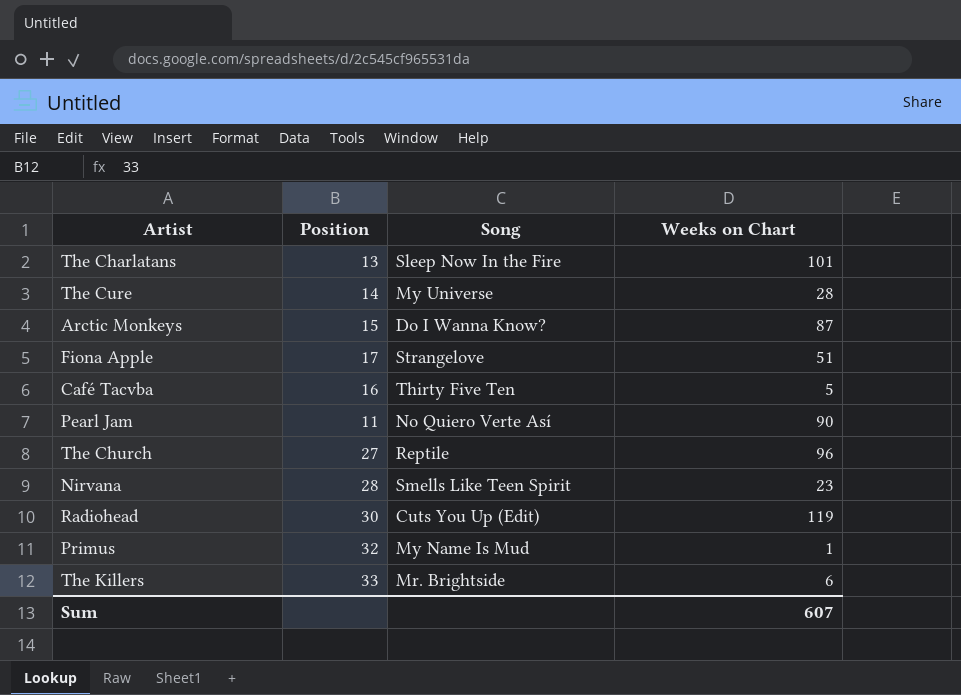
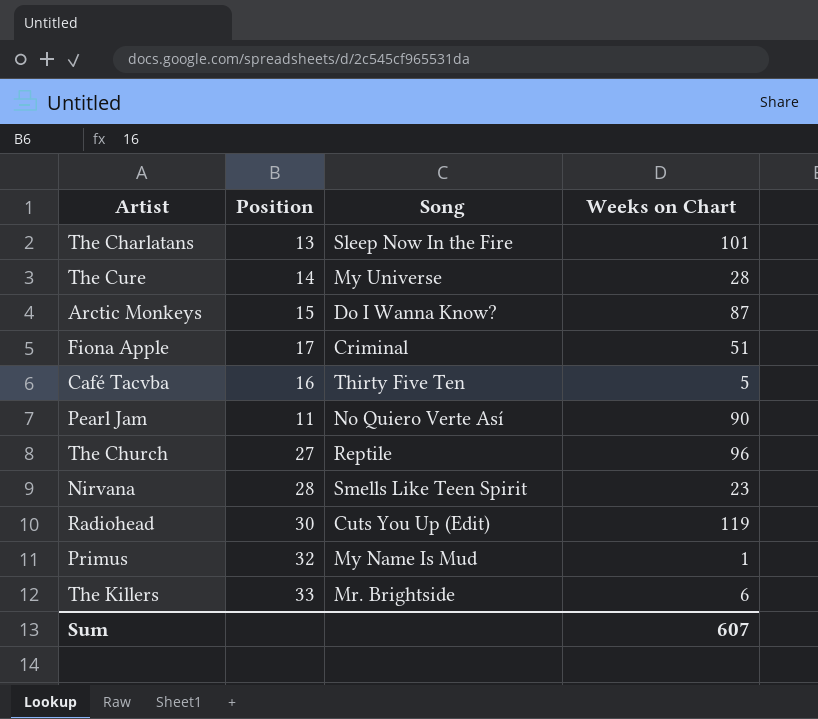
Fiona Apple | Song: Strangelove -> Criminal

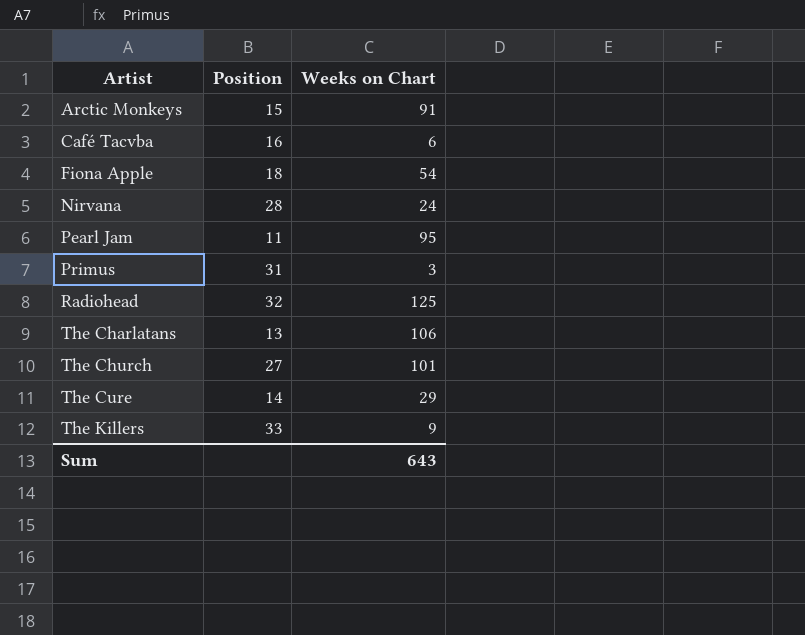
row order: none -> Artist ascending
column Song | position: 3 -> none
Arctic Monkeys | Weeks on Chart: 87 -> 91
Café Tacvba | Weeks on Chart: 5 -> 6
Fiona Apple | Position: 17 -> 18
Fiona Apple | Weeks on Chart: 51 -> 54
Nirvana | Weeks on Chart: 23 -> 24
Pearl Jam | Weeks on Chart: 90 -> 95
Primus | Position: 32 -> 31
Primus | Weeks on Chart: 1 -> 3
Radiohead | Position: 30 -> 32
Radiohead | Weeks on Chart: 119 -> 125
The Charlatans | Weeks on Chart: 101 -> 106
The Church | Weeks on Chart: 96 -> 101
The Cure | Weeks on Chart: 28 -> 29
The Killers | Weeks on Chart: 6 -> 9
Sum | Weeks on Chart: 607 -> 643

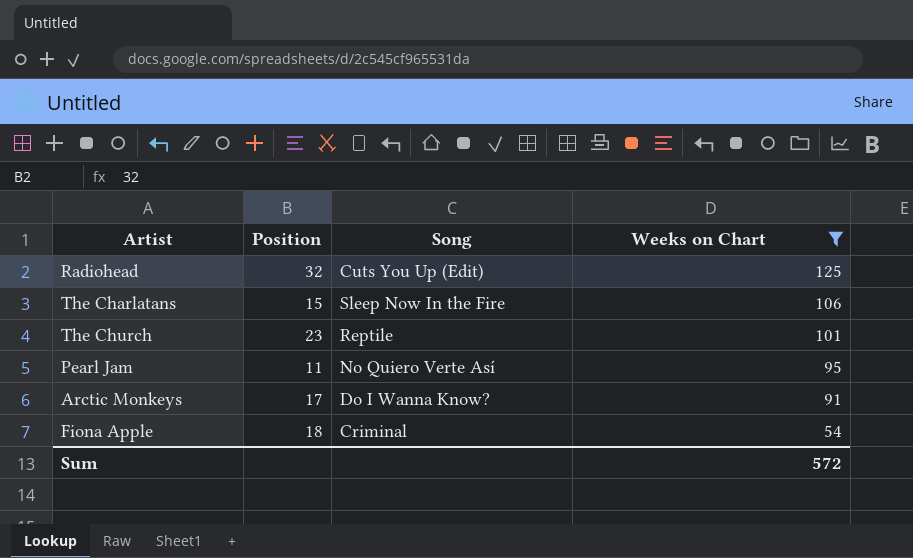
filter: none -> Weeks on Chart >= 54
row order: Artist ascending -> Weeks on Chart descending
column Song | position: none -> 3
The Charlatans | Position: 13 -> 15
The Church | Position: 27 -> 23
Arctic Monkeys | Position: 15 -> 17
Sum | Weeks on Chart: 643 -> 572

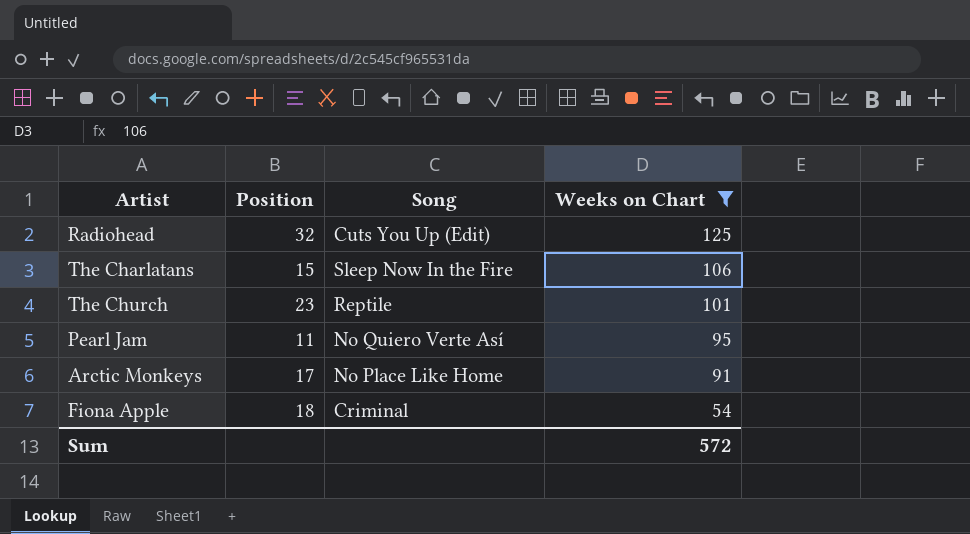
Arctic Monkeys | Song: Do I Wanna Know? -> No Place Like Home

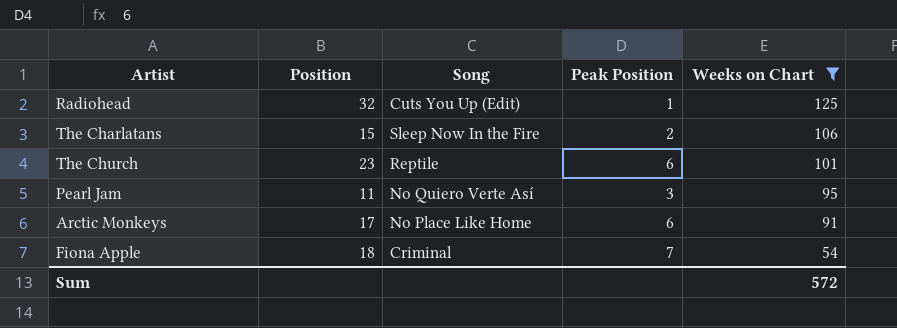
column Peak Position | position: none -> 4

